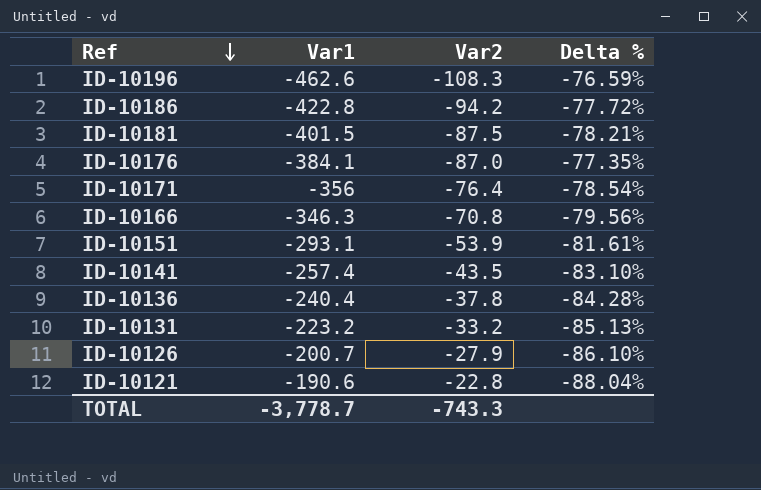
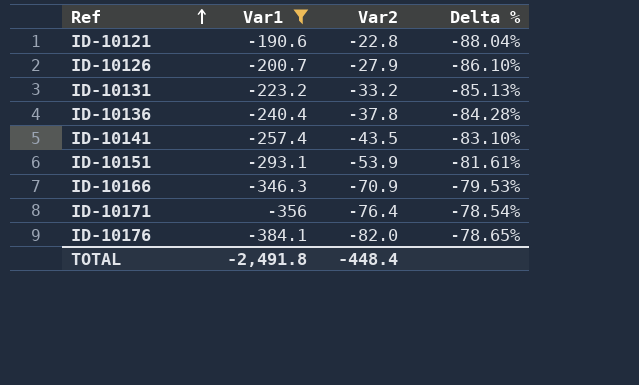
filter: none -> Var1 >= -384.1
row order: Ref descending -> Ref ascending
ID-10166 | Var2: -70.8 -> -70.9
ID-10166 | Delta %: -79.56% -> -79.53%
ID-10176 | Var2: -87.0 -> -82.0
ID-10176 | Delta %: -77.35% -> -78.65%
TOTAL | Var1: -3,778.7 -> -2,491.8
TOTAL | Var2: -743.3 -> -448.4

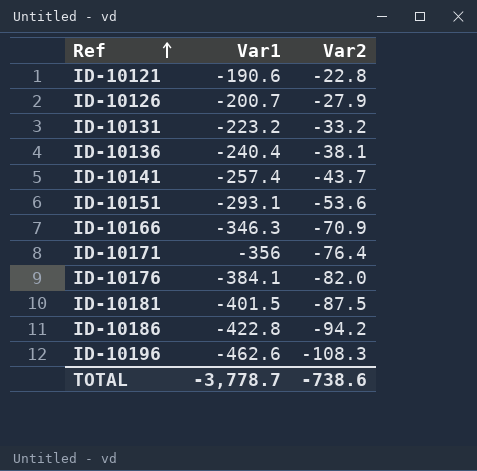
filter: Var1 >= -384.1 -> none
column Delta % | formula: ([Var2] - [Var1]) / [Var1] -> none
ID-10136 | Var2: -37.8 -> -38.1
ID-10141 | Var2: -43.5 -> -43.7
ID-10151 | Var2: -53.9 -> -53.6
TOTAL | Var1: -2,491.8 -> -3,778.7
TOTAL | Var2: -448.4 -> -738.6

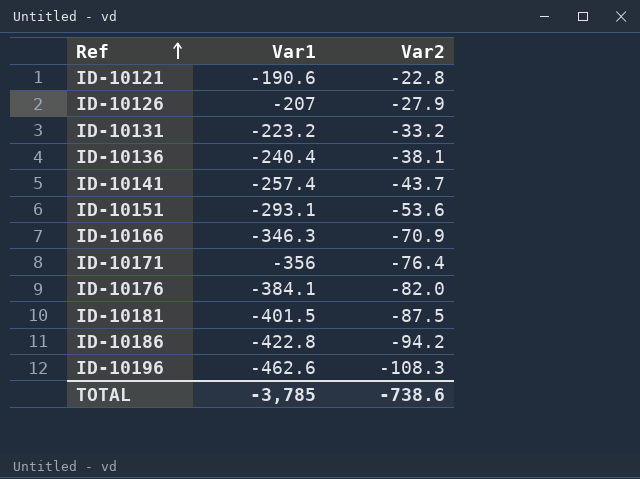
ID-10126 | Var1: -200.7 -> -207
TOTAL | Var1: -3,778.7 -> -3,785

